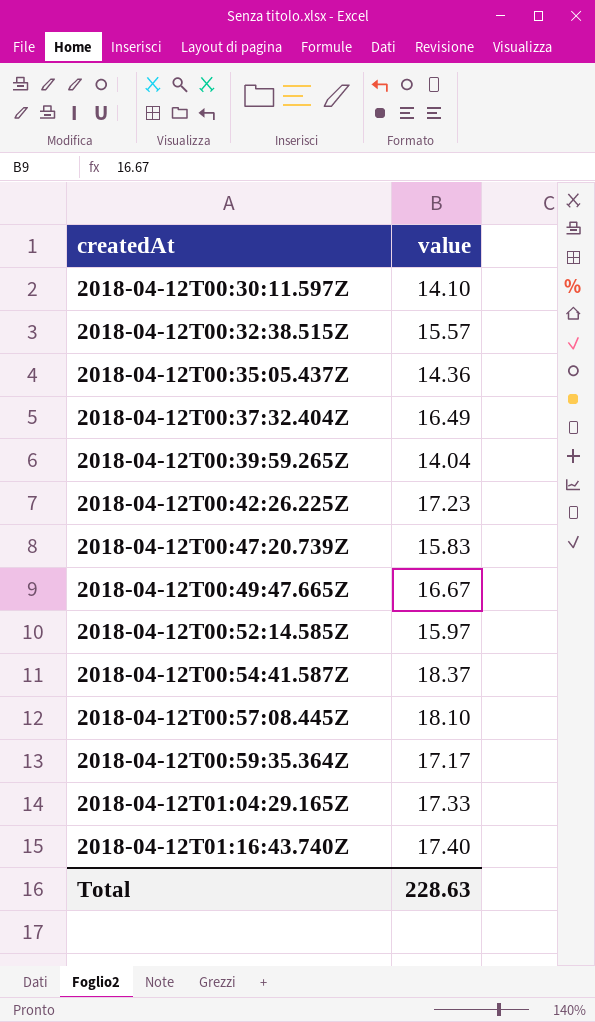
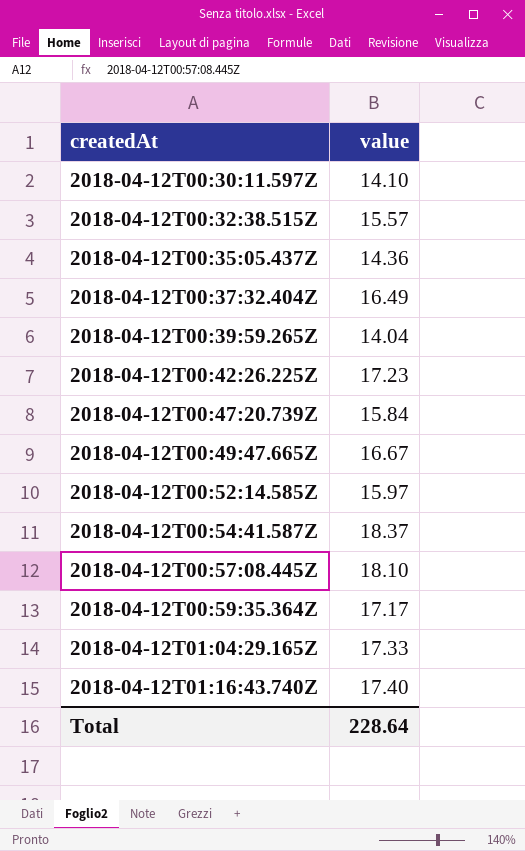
2018-04-12T00:47:20.739Z | value: 15.83 -> 15.84
Total | value: 228.63 -> 228.64

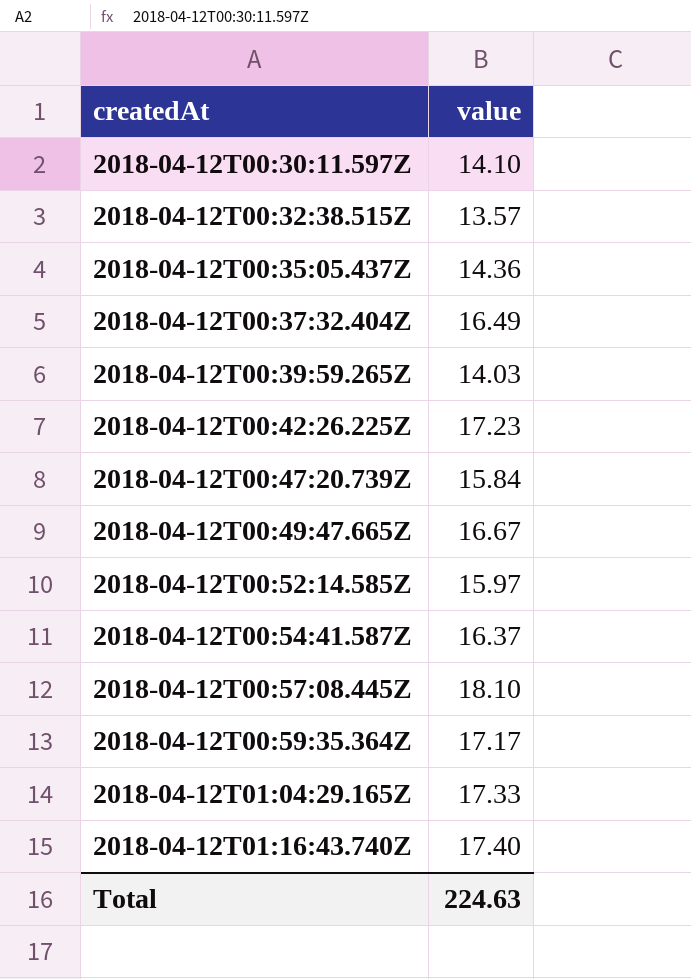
2018-04-12T00:32:38.515Z | value: 15.57 -> 13.57
2018-04-12T00:39:59.265Z | value: 14.04 -> 14.03
2018-04-12T00:54:41.587Z | value: 18.37 -> 16.37
Total | value: 228.64 -> 224.63

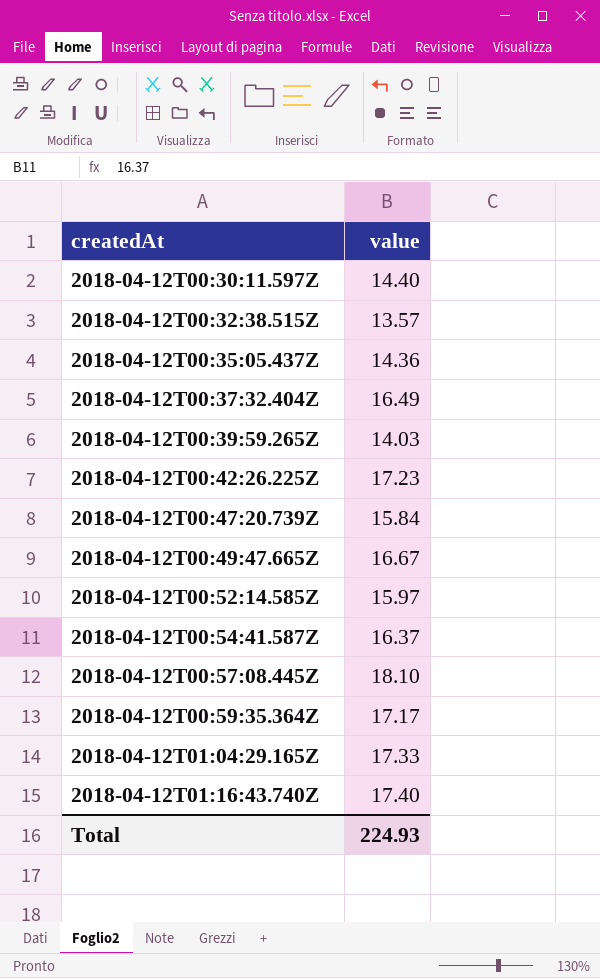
2018-04-12T00:30:11.597Z | value: 14.10 -> 14.40
Total | value: 224.63 -> 224.93

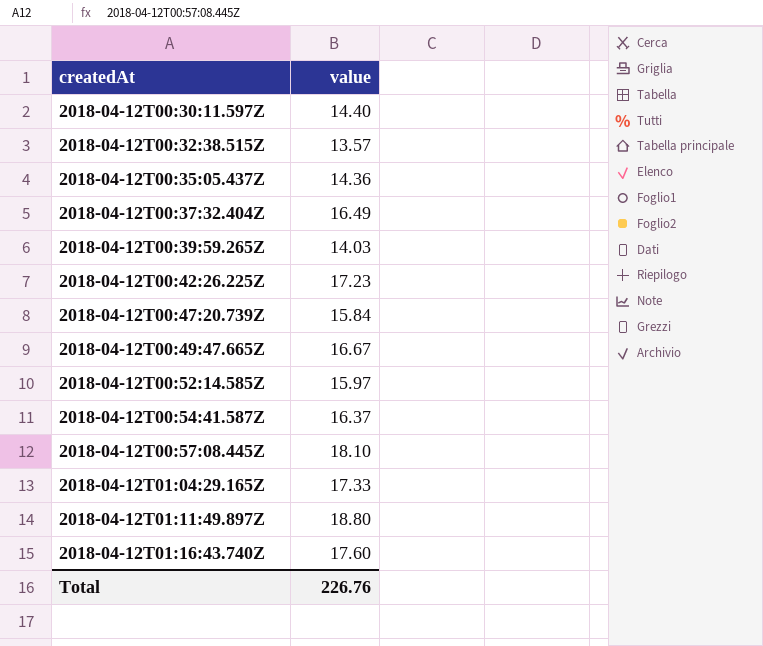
row 2018-04-12T00:59:35.364Z: 17.17 -> none
row 2018-04-12T01:11:49.897Z: none -> 18.80
2018-04-12T01:16:43.740Z | value: 17.40 -> 17.60
Total | value: 224.93 -> 226.76

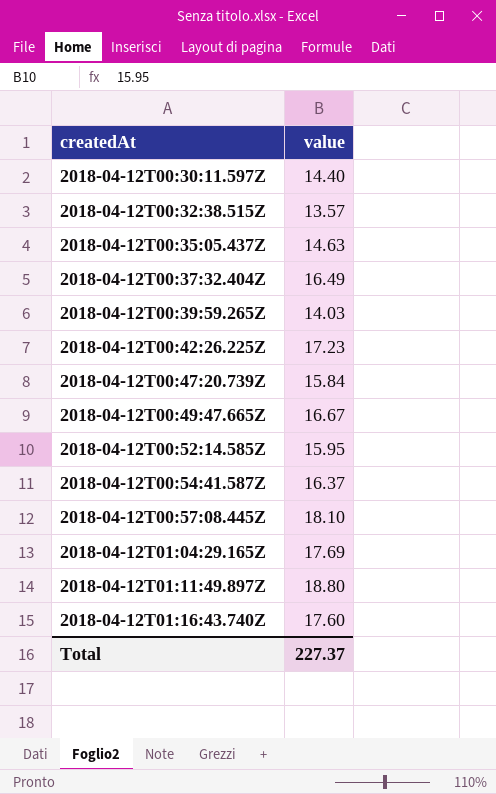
2018-04-12T00:35:05.437Z | value: 14.36 -> 14.63
2018-04-12T00:52:14.585Z | value: 15.97 -> 15.95
2018-04-12T01:04:29.165Z | value: 17.33 -> 17.69
Total | value: 226.76 -> 227.37

